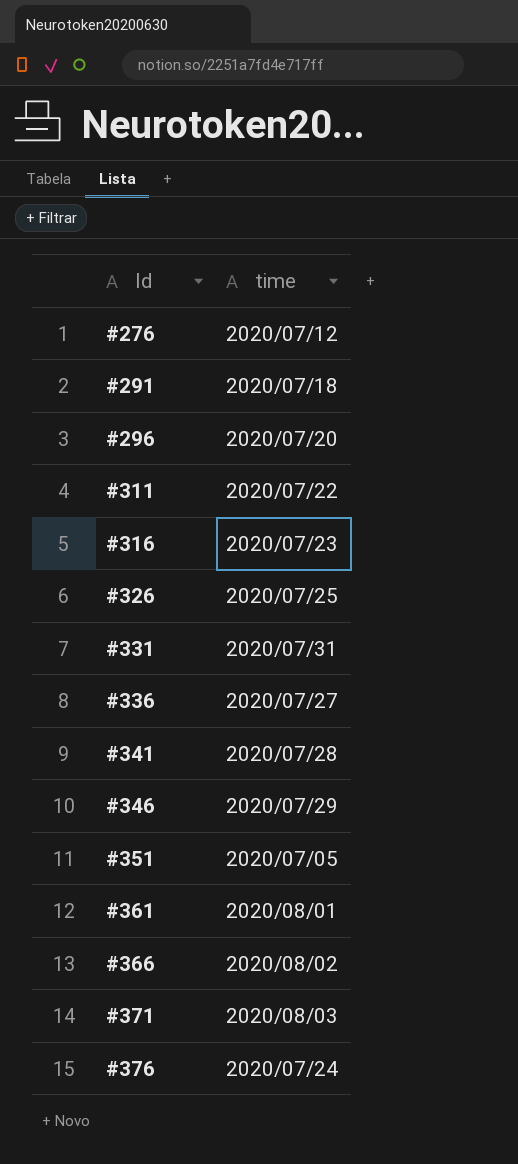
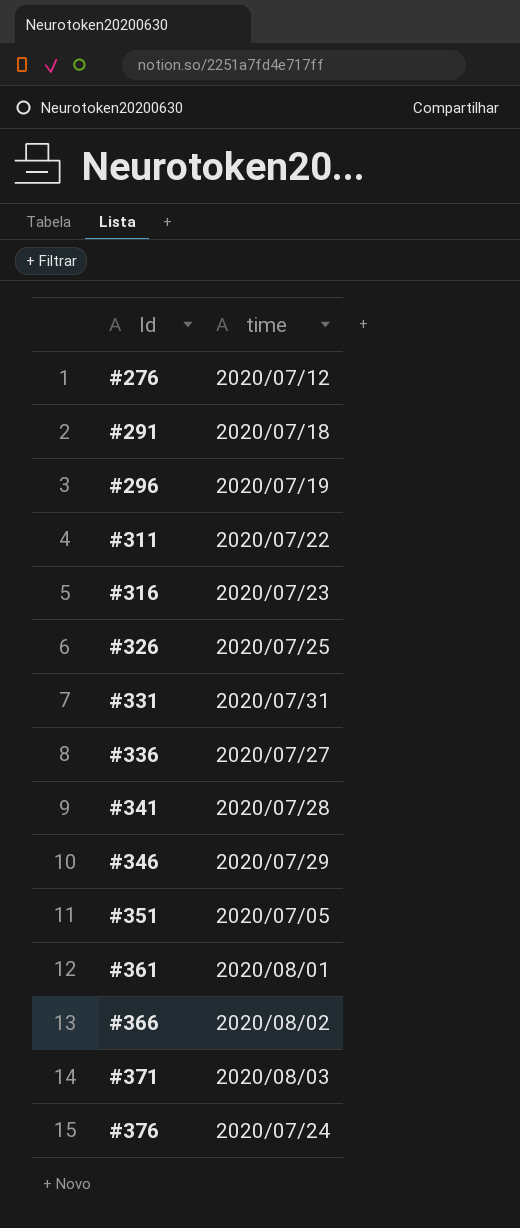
#296 | time: 2020/07/20 -> 2020/07/19

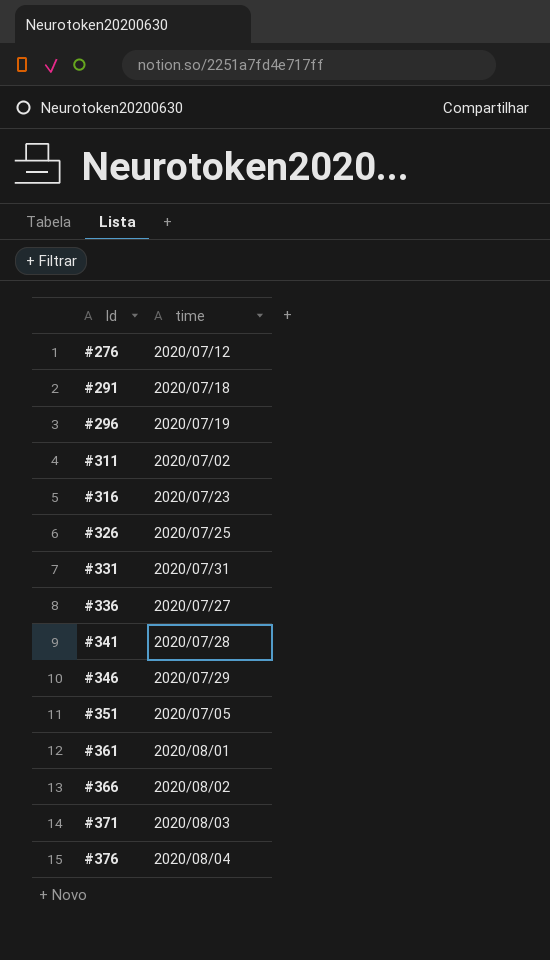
#311 | time: 2020/07/22 -> 2020/07/02
#376 | time: 2020/07/24 -> 2020/08/04

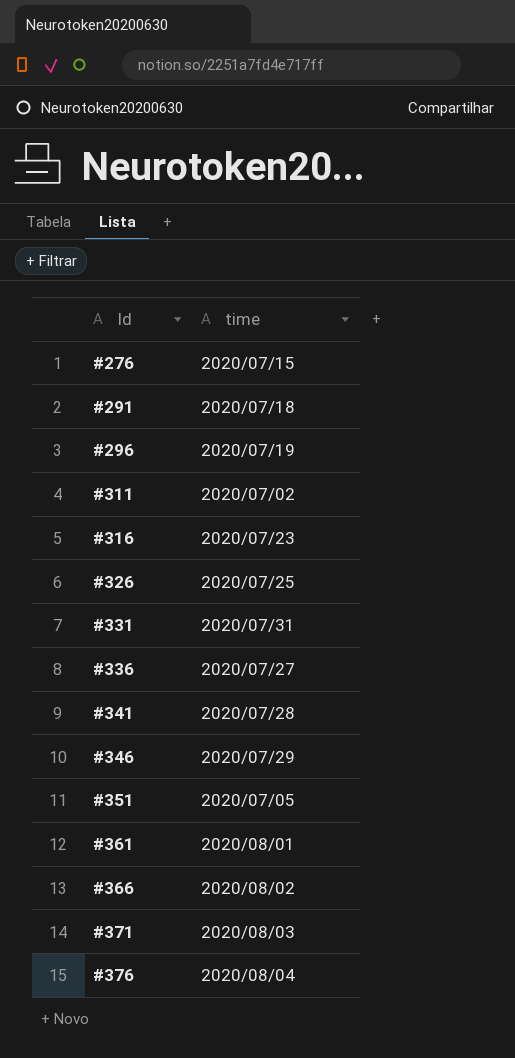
#276 | time: 2020/07/12 -> 2020/07/15

